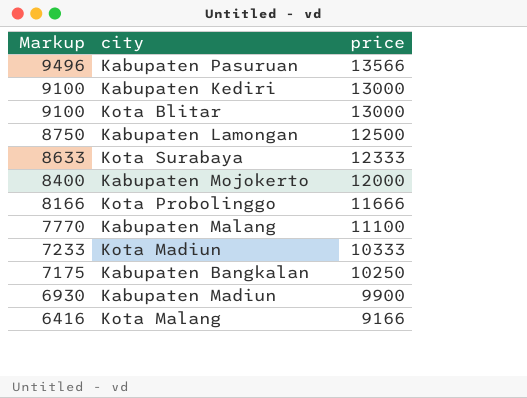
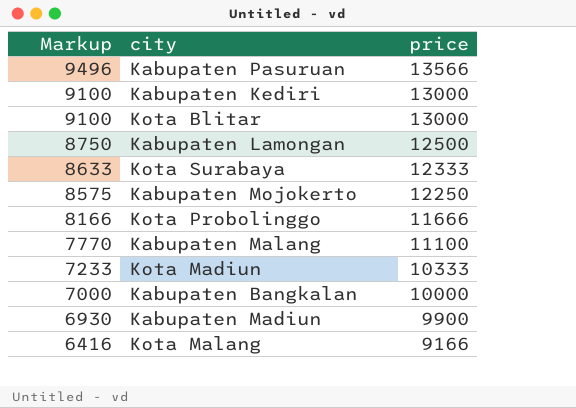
Kabupaten Mojokerto | Markup: 8400 -> 8575
Kabupaten Mojokerto | price: 12000 -> 12250
Kabupaten Bangkalan | Markup: 7175 -> 7000
Kabupaten Bangkalan | price: 10250 -> 10000

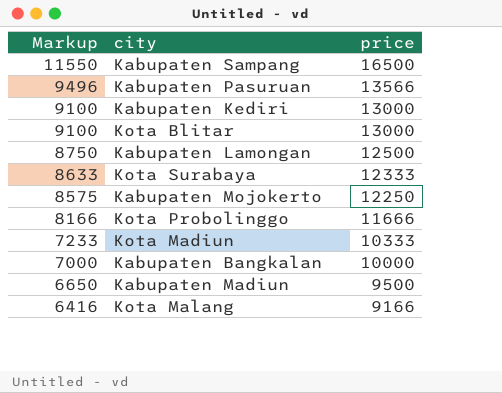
row Kabupaten Malang: 7770 | 11100 -> none
row Kabupaten Sampang: none -> 11550 | 16500
Kabupaten Madiun | Markup: 6930 -> 6650
Kabupaten Madiun | price: 9900 -> 9500

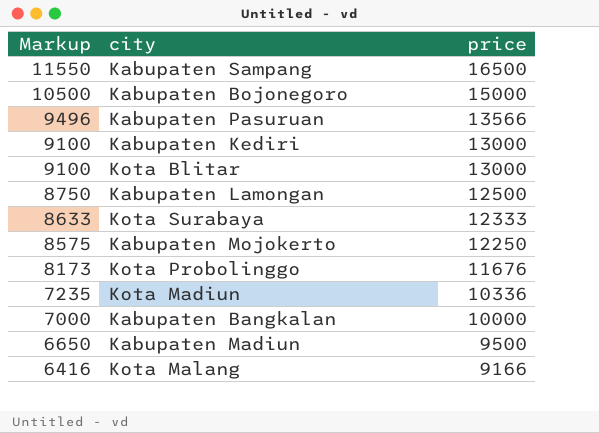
row Kabupaten Bojonegoro: none -> 10500 | 15000
Kota Probolinggo | Markup: 8166 -> 8173
Kota Probolinggo | price: 11666 -> 11676
Kota Madiun | Markup: 7233 -> 7235
Kota Madiun | price: 10333 -> 10336

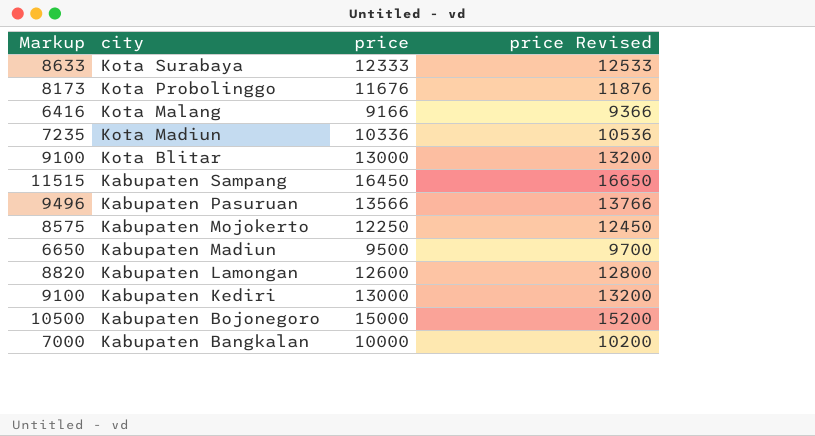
row order: Markup descending -> city descending
column price Revised | formula: none -> [price] + 200
Kabupaten Sampang | Markup: 11550 -> 11515
Kabupaten Sampang | price: 16500 -> 16450
Kabupaten Lamongan | Markup: 8750 -> 8820
Kabupaten Lamongan | price: 12500 -> 12600

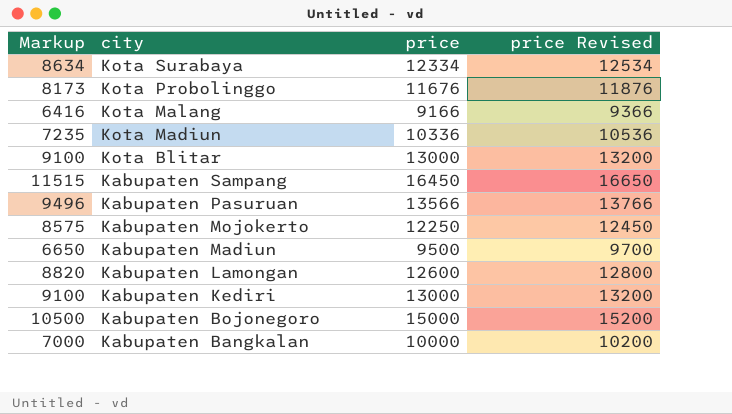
Kota Surabaya | Markup: 8633 -> 8634
Kota Surabaya | price: 12333 -> 12334
Kota Surabaya | price Revised: 12533 -> 12534

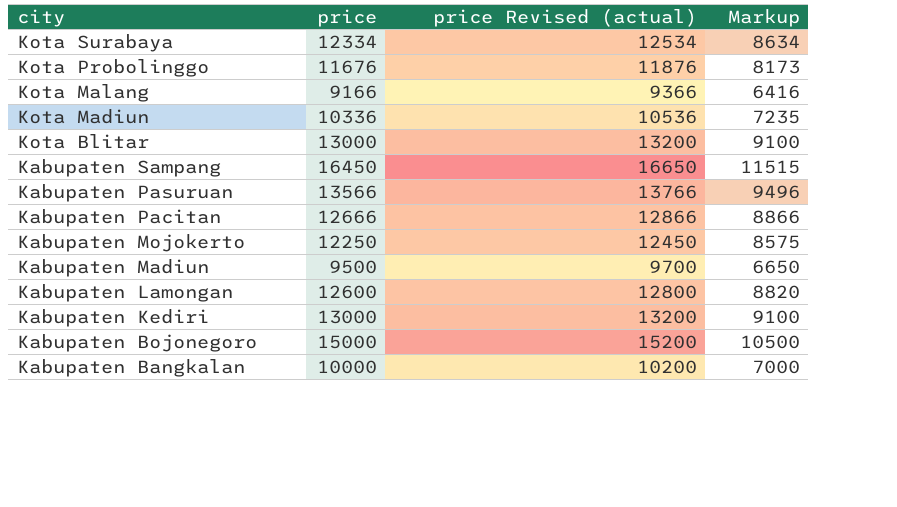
column name: price Revised -> price Revised (actual)
column Markup | position: 1 -> 4
row Kabupaten Pacitan: none -> 12666 | 12866 | 8866

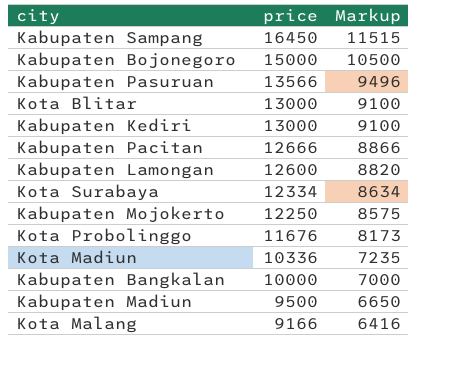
row order: city descending -> price descending
column price Revised (actual) | formula: [price] + 200 -> none

